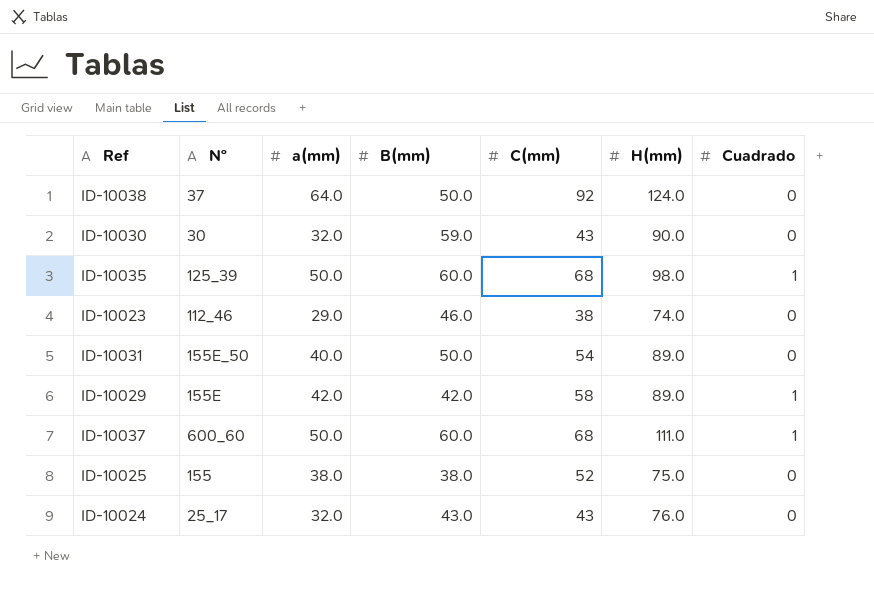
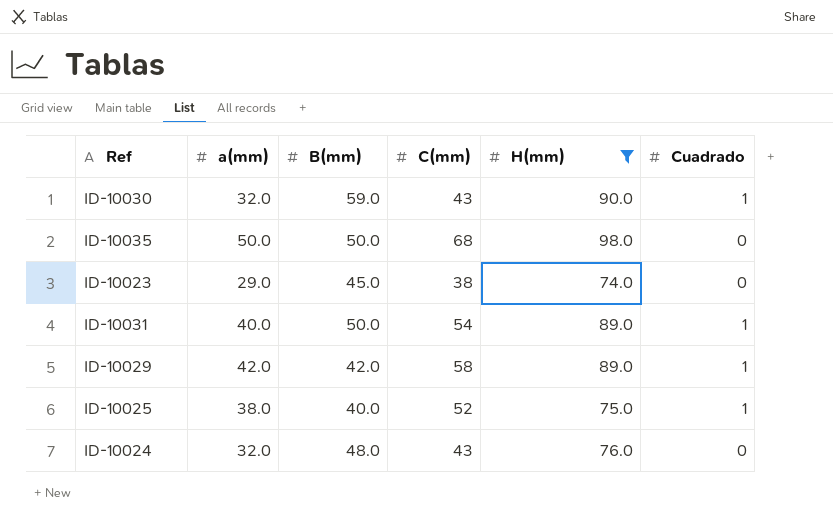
filter: none -> H(mm) <= 98.0
column Nº | position: 2 -> none
ID-10030 | Cuadrado: 0 -> 1
ID-10035 | B(mm): 60.0 -> 50.0
ID-10035 | Cuadrado: 1 -> 0
ID-10023 | B(mm): 46.0 -> 45.0
ID-10031 | Cuadrado: 0 -> 1
ID-10025 | B(mm): 38.0 -> 40.0
ID-10025 | Cuadrado: 0 -> 1
ID-10024 | B(mm): 43.0 -> 48.0

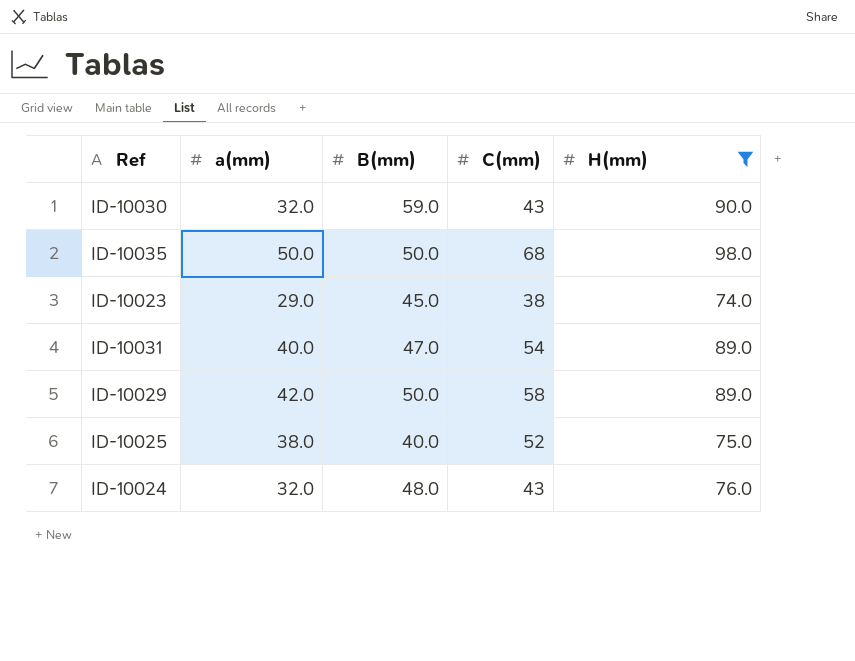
column Cuadrado | position: 6 -> none
ID-10031 | B(mm): 50.0 -> 47.0
ID-10029 | B(mm): 42.0 -> 50.0

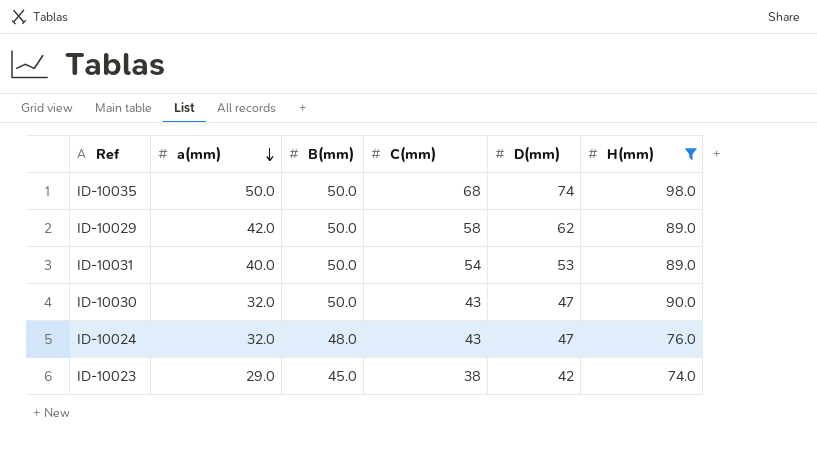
row order: none -> a(mm) descending
column D(mm) | position: none -> 5
row ID-10025: 38.0 | 40.0 | 52 | 75.0 -> none
ID-10031 | B(mm): 47.0 -> 50.0
ID-10030 | B(mm): 59.0 -> 50.0

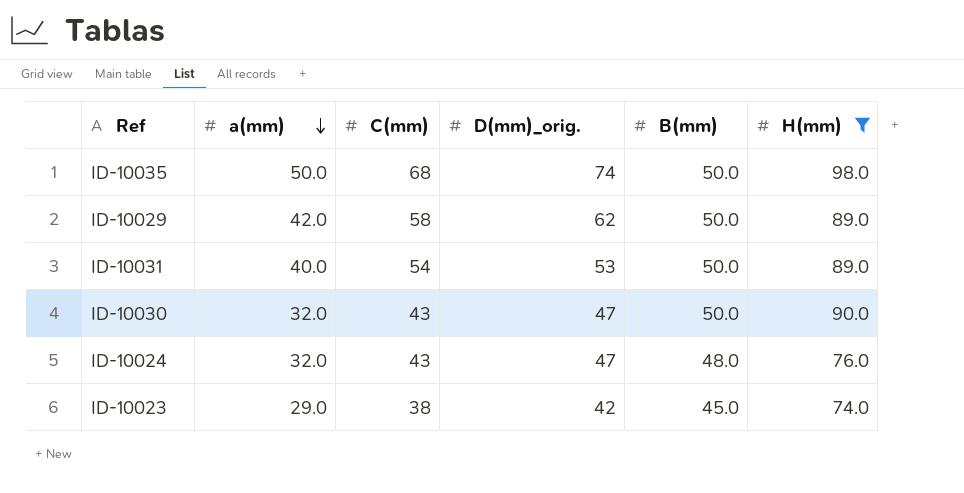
column name: D(mm) -> D(mm)_orig.
column B(mm) | position: 3 -> 5

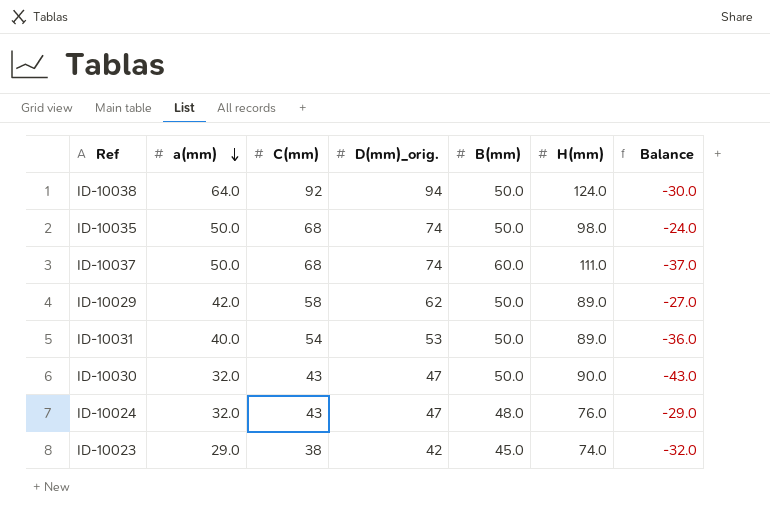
filter: H(mm) <= 98.0 -> none
column Balance | formula: none -> [D(mm)_orig.] - [H(mm)]

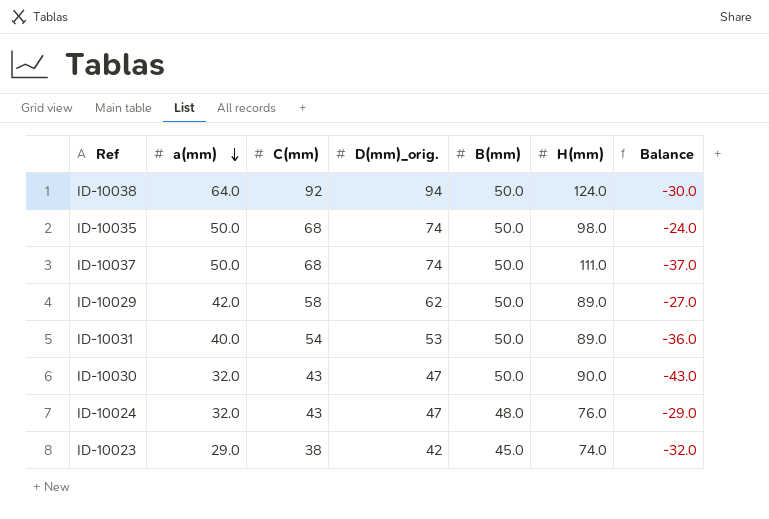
ID-10037 | B(mm): 60.0 -> 50.0

